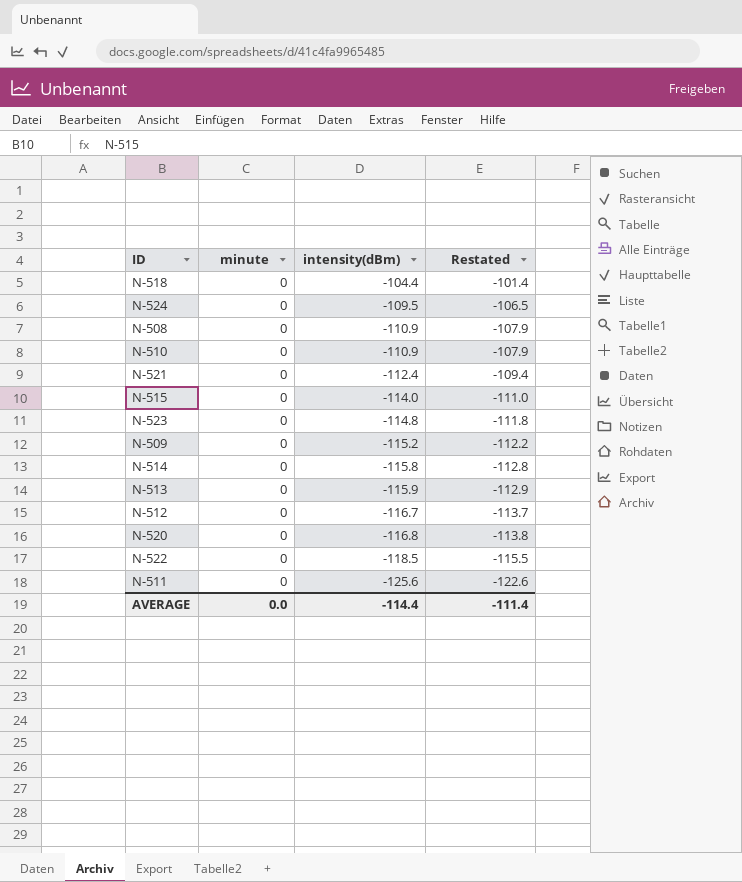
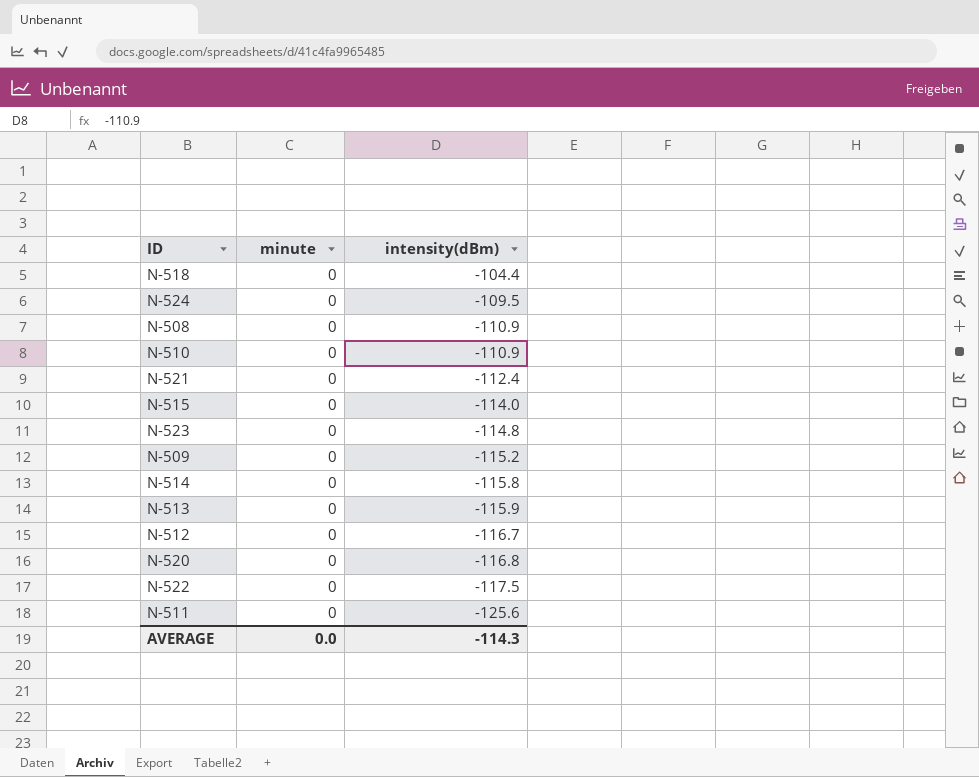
column Restated | formula: [intensity(dBm)] + 3 -> none
N-522 | intensity(dBm): -118.5 -> -117.5
AVERAGE | intensity(dBm): -114.4 -> -114.3

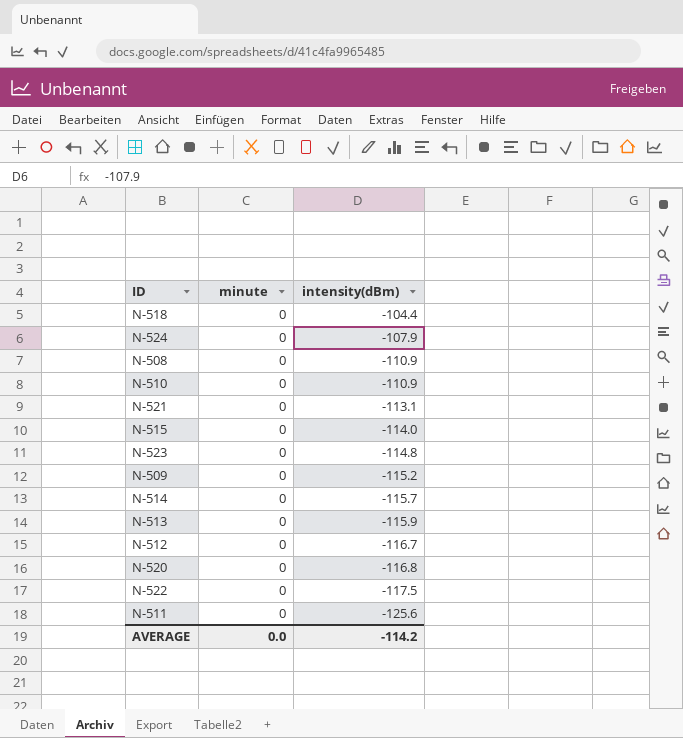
N-524 | intensity(dBm): -109.5 -> -107.9
N-521 | intensity(dBm): -112.4 -> -113.1
N-514 | intensity(dBm): -115.8 -> -115.7
AVERAGE | intensity(dBm): -114.3 -> -114.2

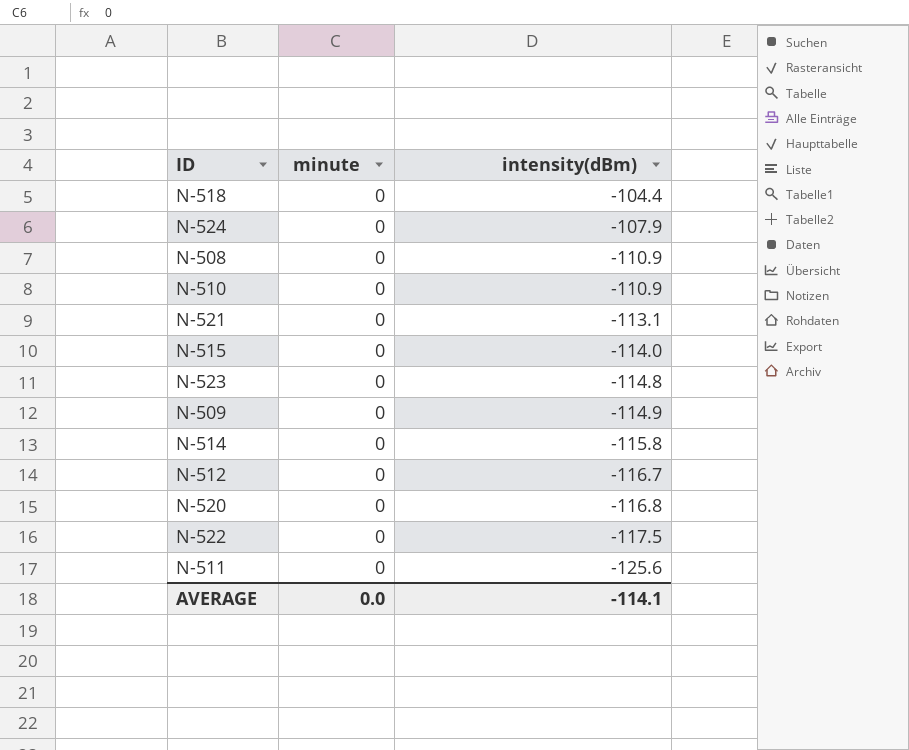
row N-513: 0 | -115.9 -> none
N-509 | intensity(dBm): -115.2 -> -114.9
N-514 | intensity(dBm): -115.7 -> -115.8
AVERAGE | intensity(dBm): -114.2 -> -114.1

